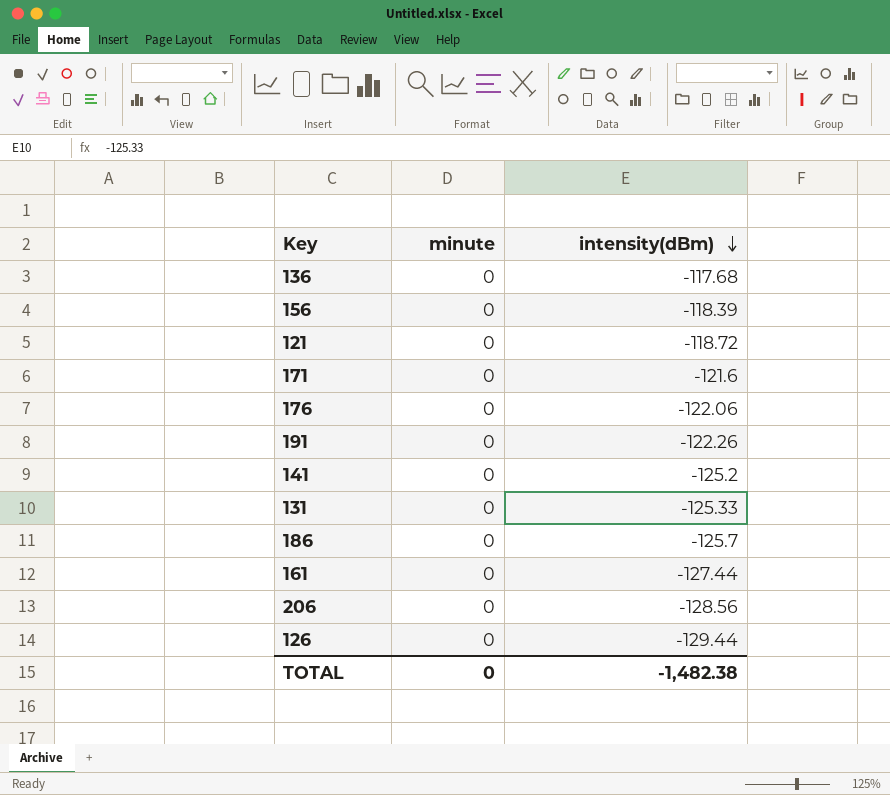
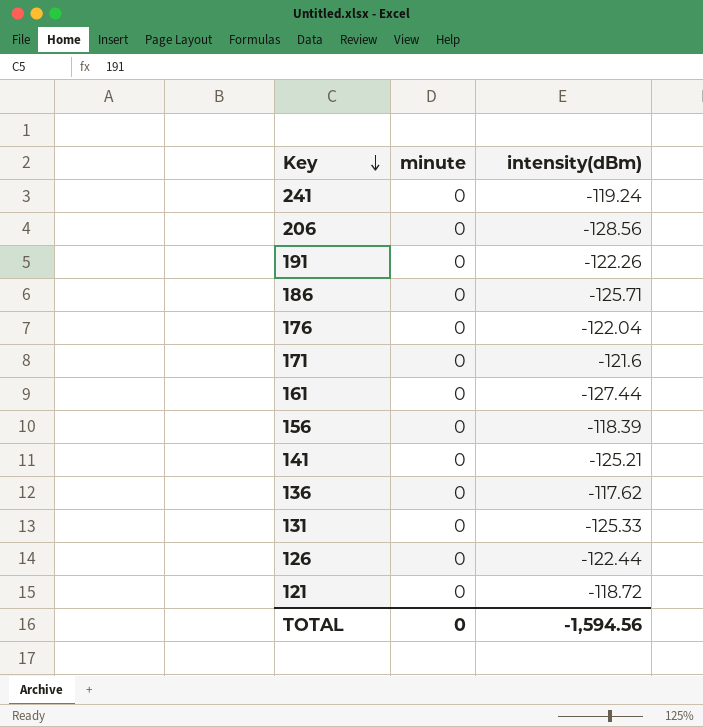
row order: intensity(dBm) descending -> Key descending
row 241: none -> 0 | -119.24
186 | intensity(dBm): -125.7 -> -125.71
176 | intensity(dBm): -122.06 -> -122.04
141 | intensity(dBm): -125.2 -> -125.21
136 | intensity(dBm): -117.68 -> -117.62
126 | intensity(dBm): -129.44 -> -122.44
TOTAL | intensity(dBm): -1,482.38 -> -1,594.56

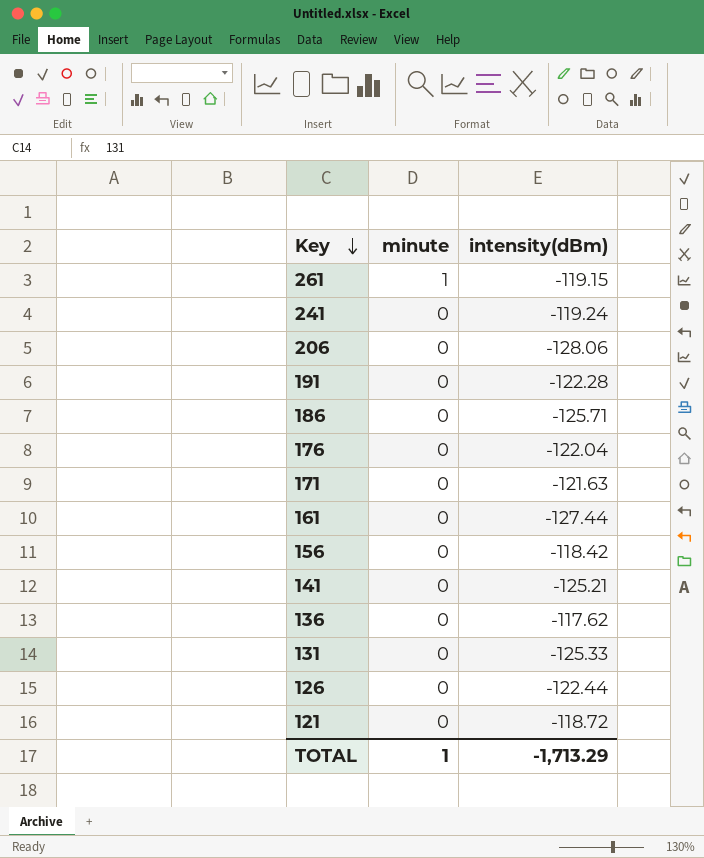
row 261: none -> 1 | -119.15
206 | intensity(dBm): -128.56 -> -128.06
191 | intensity(dBm): -122.26 -> -122.28
171 | intensity(dBm): -121.6 -> -121.63
156 | intensity(dBm): -118.39 -> -118.42
TOTAL | minute: 0 -> 1
TOTAL | intensity(dBm): -1,594.56 -> -1,713.29

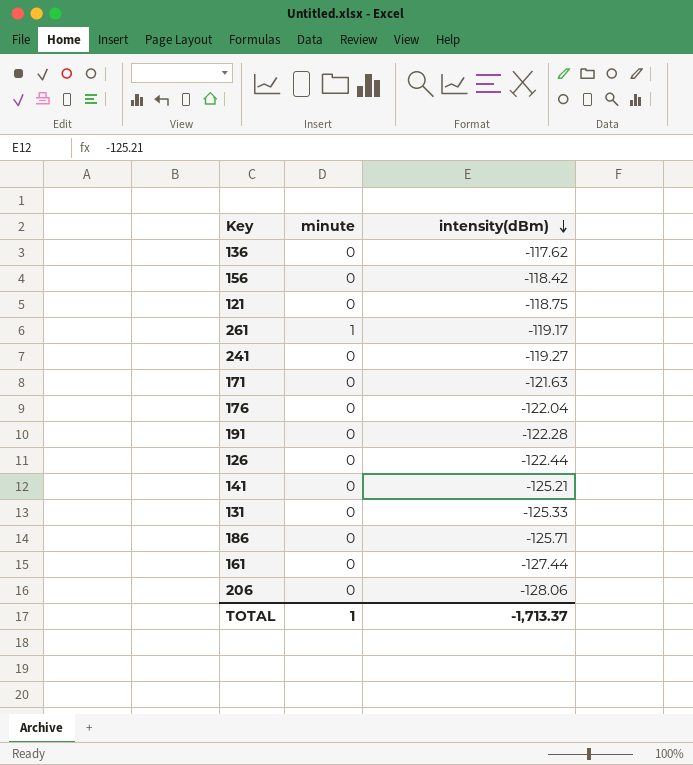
row order: Key descending -> intensity(dBm) descending
121 | intensity(dBm): -118.72 -> -118.75
261 | intensity(dBm): -119.15 -> -119.17
241 | intensity(dBm): -119.24 -> -119.27
TOTAL | intensity(dBm): -1,713.29 -> -1,713.37

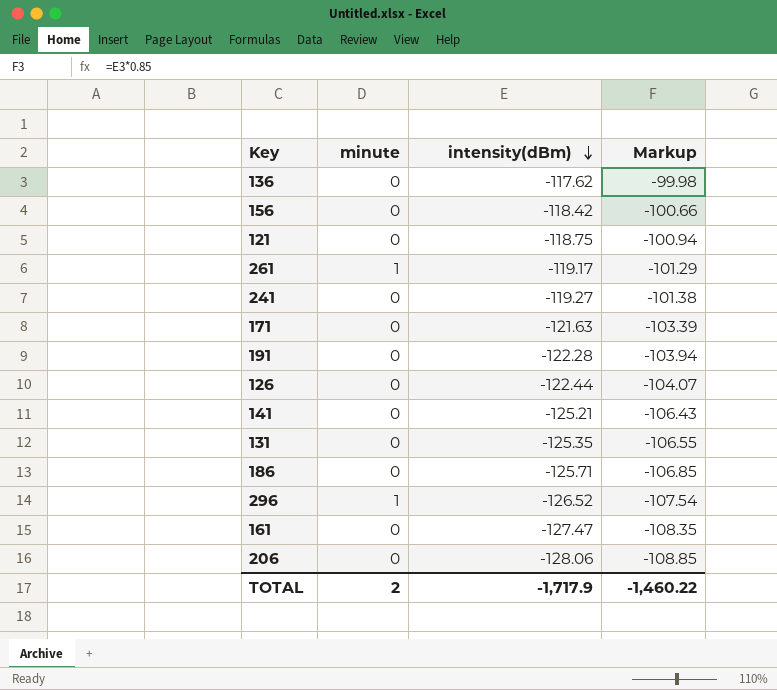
column Markup | formula: none -> [intensity(dBm)] * 0.85
row 176: 0 | -122.04 -> none
131 | intensity(dBm): -125.33 -> -125.35
row 296: none -> 1 | -126.52 | -107.54
161 | intensity(dBm): -127.44 -> -127.47
TOTAL | minute: 1 -> 2
TOTAL | intensity(dBm): -1,713.37 -> -1,717.9

